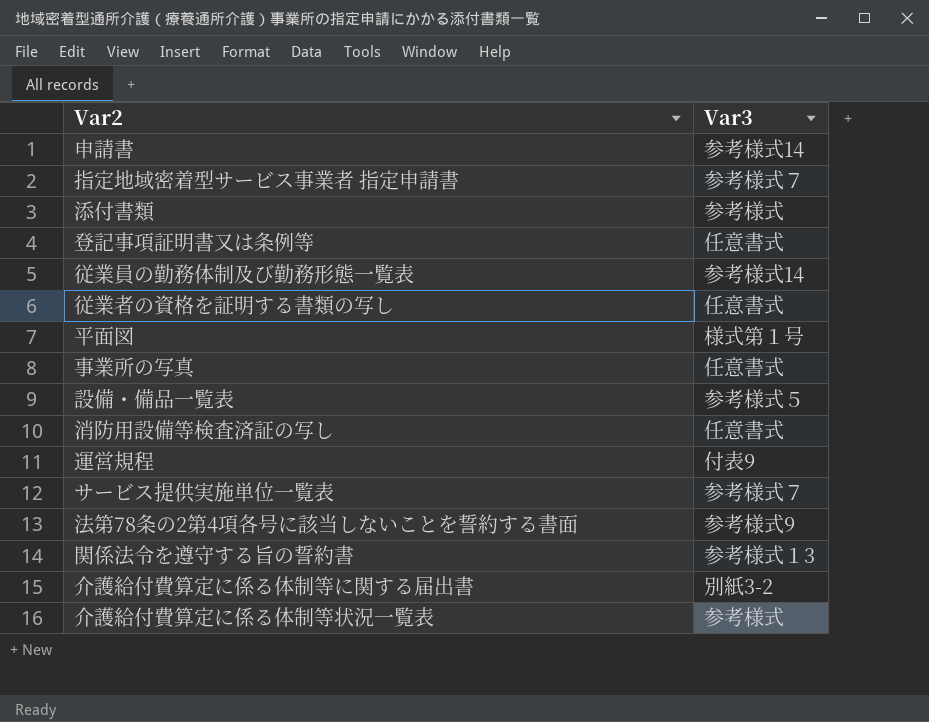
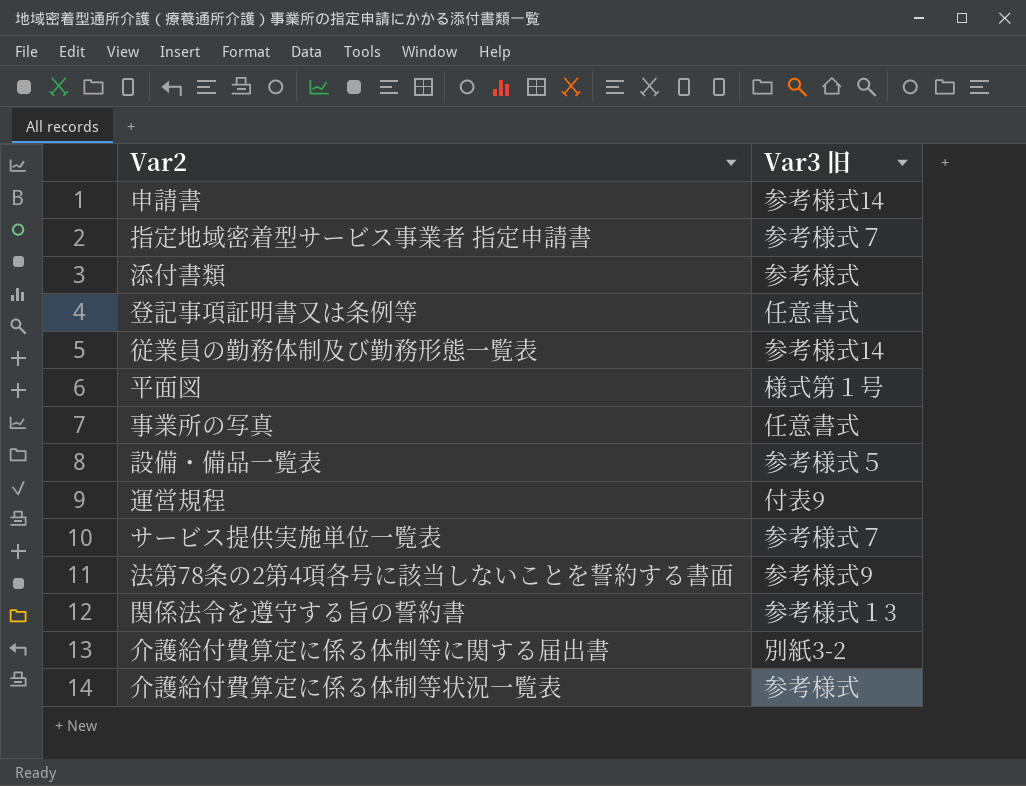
column name: Var3 -> Var3 旧
row 従業者の資格を証明する書類の写し: 任意書式 -> none
row 消防用設備等検査済証の写し: 任意書式 -> none

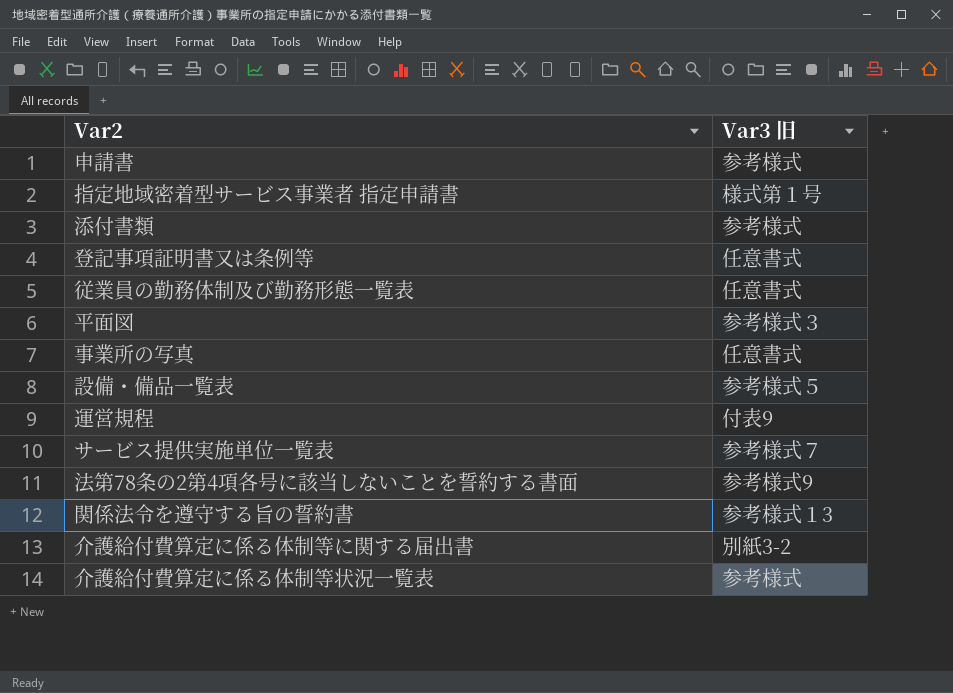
申請書 | Var3 旧: 参考様式14 -> 参考様式
指定地域密着型サービス事業者 指定申請書 | Var3 旧: 参考様式７ -> 様式第１号
従業員の勤務体制及び勤務形態一覧表 | Var3 旧: 参考様式14 -> 任意書式
平面図 | Var3 旧: 様式第１号 -> 参考様式３

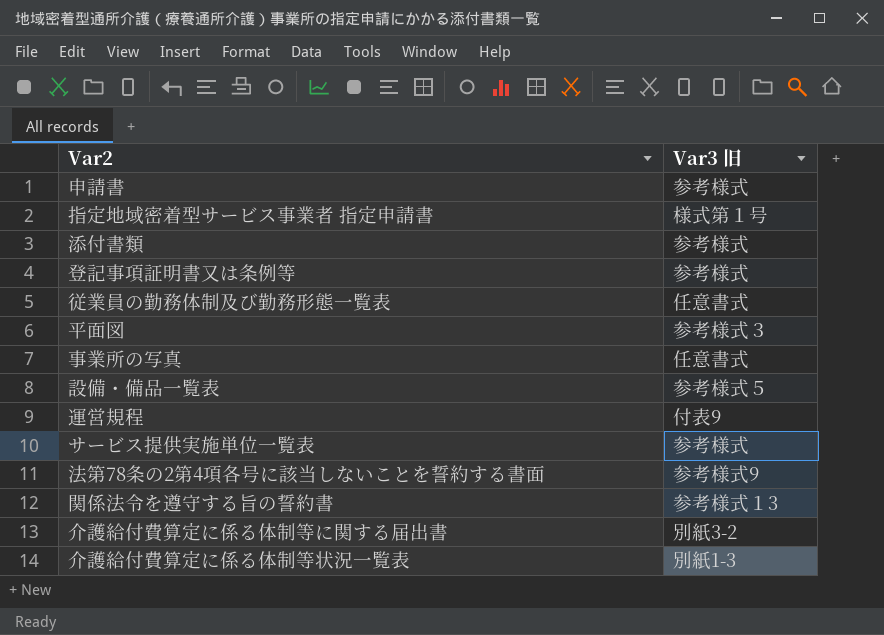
登記事項証明書又は条例等 | Var3 旧: 任意書式 -> 参考様式
サービス提供実施単位一覧表 | Var3 旧: 参考様式７ -> 参考様式
介護給付費算定に係る体制等状況一覧表 | Var3 旧: 参考様式 -> 別紙1-3

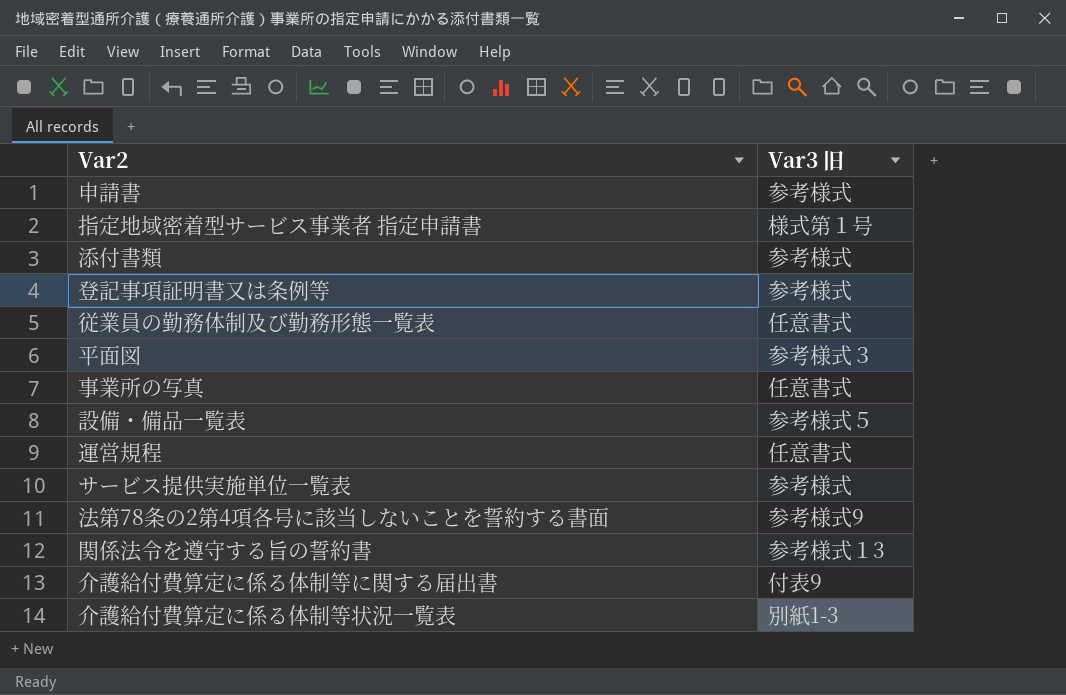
運営規程 | Var3 旧: 付表9 -> 任意書式
介護給付費算定に係る体制等に関する届出書 | Var3 旧: 別紙3-2 -> 付表9

